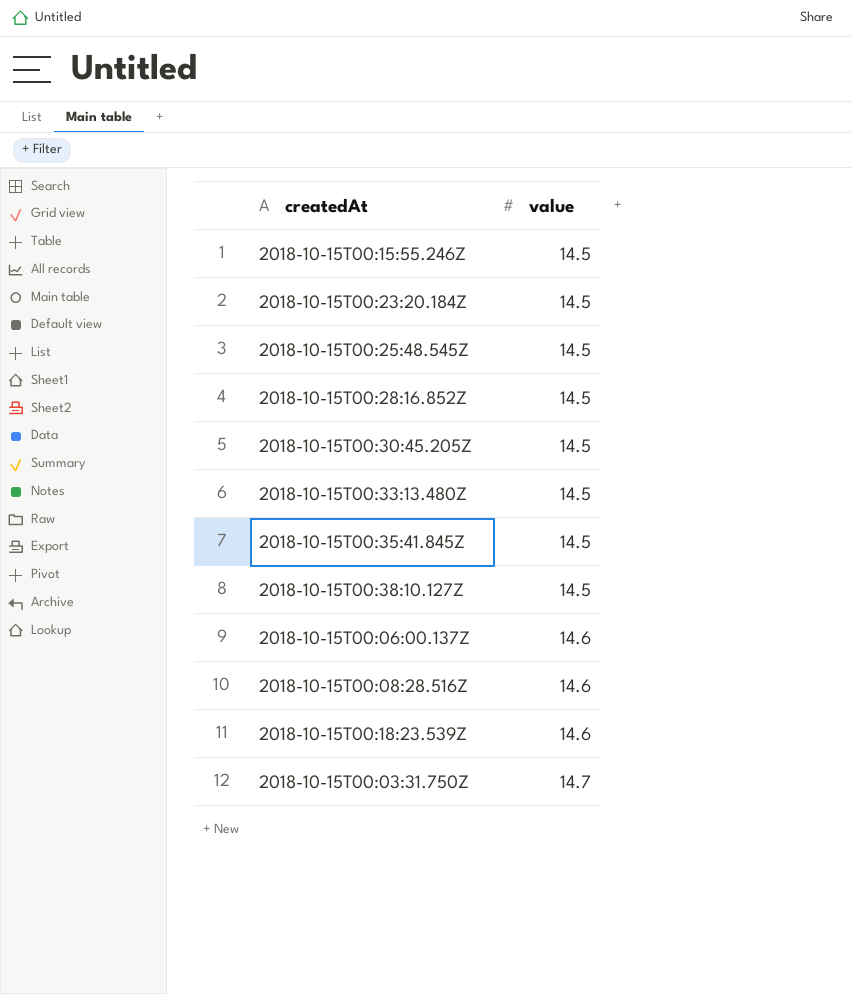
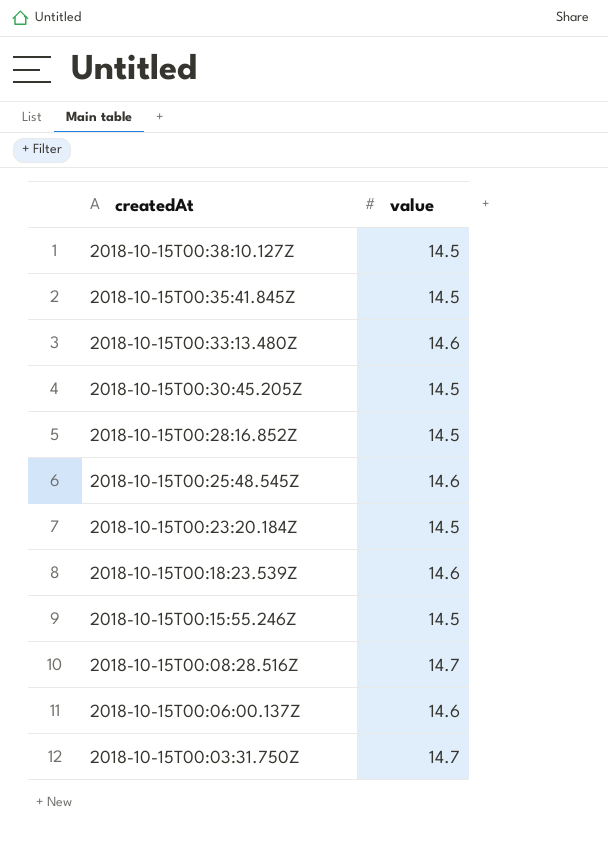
row order: value ascending -> createdAt descending
2018-10-15T00:33:13.480Z | value: 14.5 -> 14.6
2018-10-15T00:25:48.545Z | value: 14.5 -> 14.6
2018-10-15T00:08:28.516Z | value: 14.6 -> 14.7

